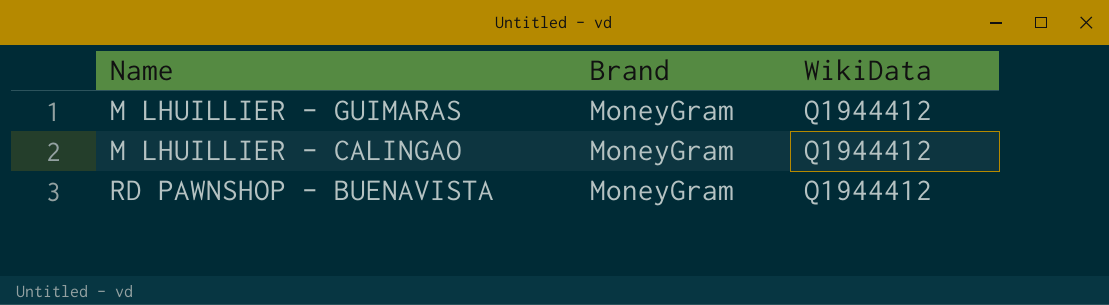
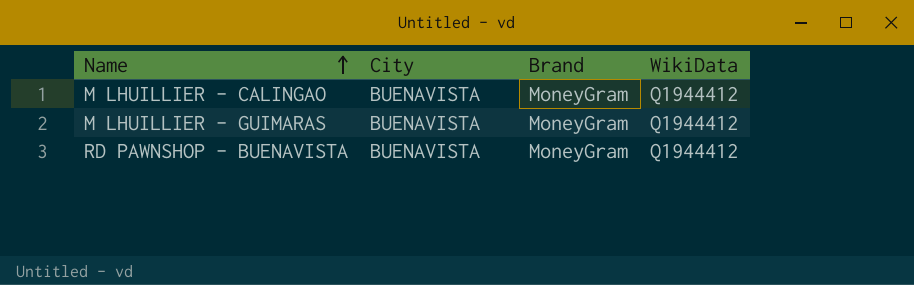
row order: none -> Name ascending
column City | position: none -> 2

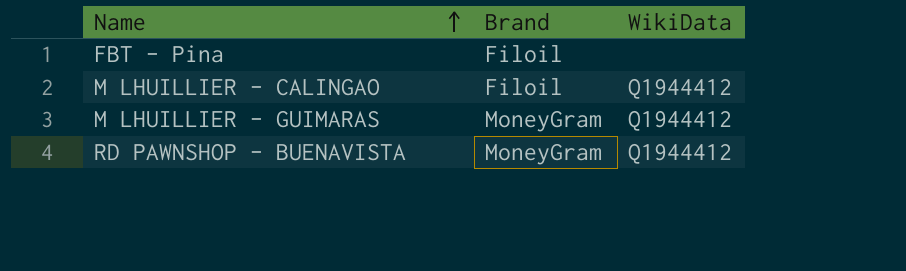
column City | position: 2 -> none
row FBT - Pina: none -> Filoil | none
M LHUILLIER - CALINGAO | Brand: MoneyGram -> Filoil

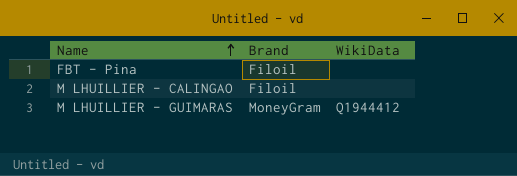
row RD PAWNSHOP - BUENAVISTA: MoneyGram | Q1944412 -> none
M LHUILLIER - CALINGAO | WikiData: Q1944412 -> none

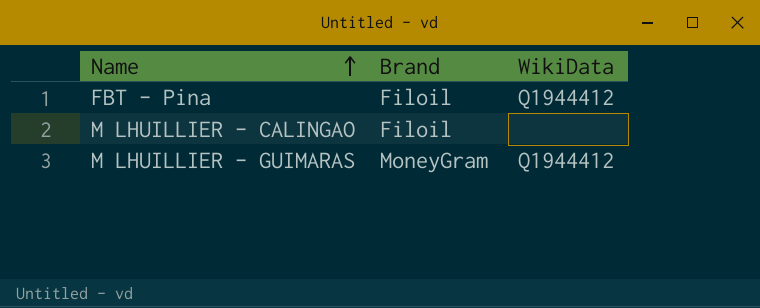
FBT - Pina | WikiData: none -> Q1944412

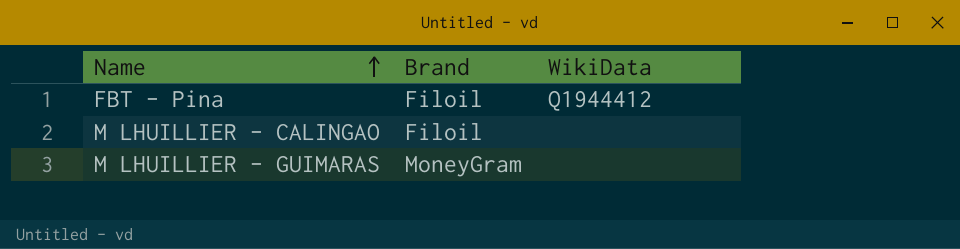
M LHUILLIER - GUIMARAS | WikiData: Q1944412 -> none

